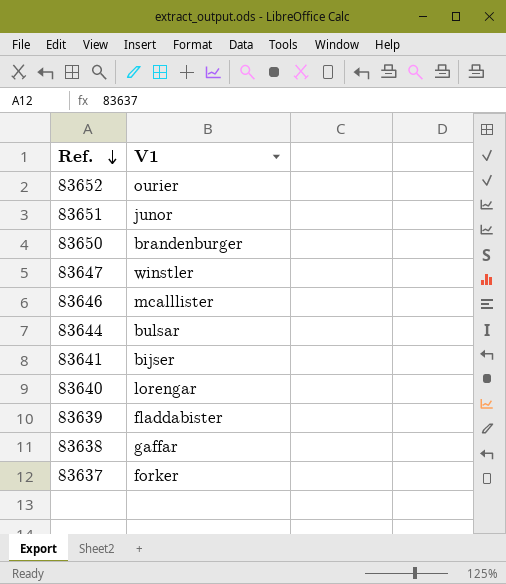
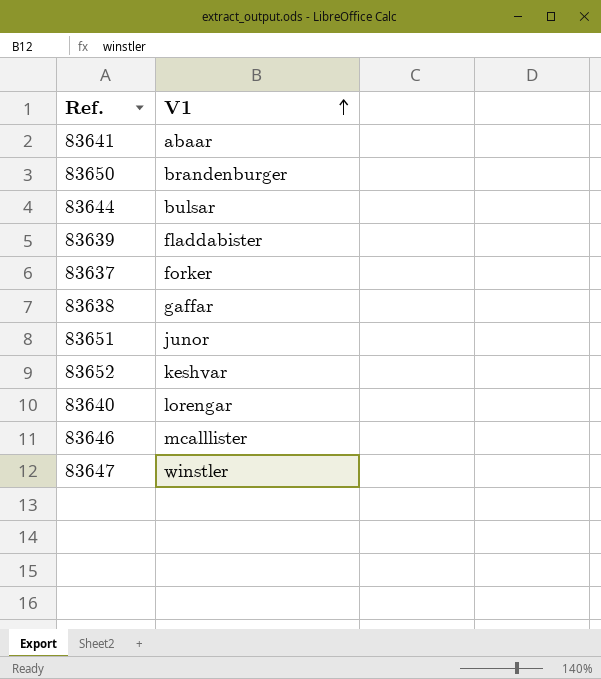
row order: Ref. descending -> V1 ascending
83641 | V1: bijser -> abaar
83652 | V1: ourier -> keshvar

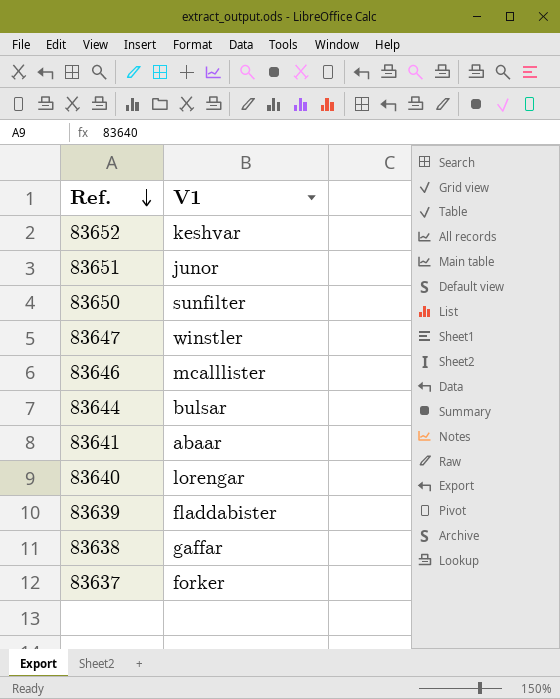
row order: V1 ascending -> Ref. descending
83650 | V1: brandenburger -> sunfilter

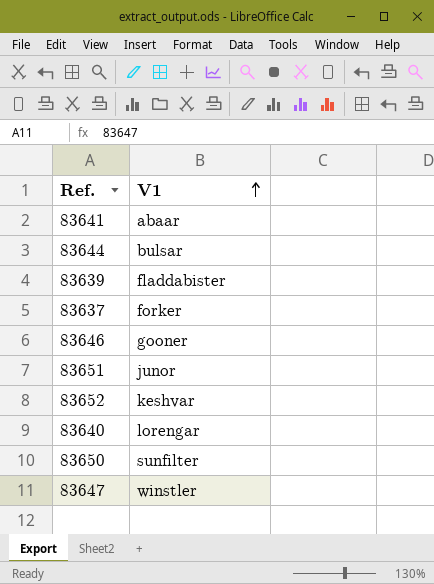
row order: Ref. descending -> V1 ascending
row 83638: gaffar -> none
83646 | V1: mcalllister -> gooner

